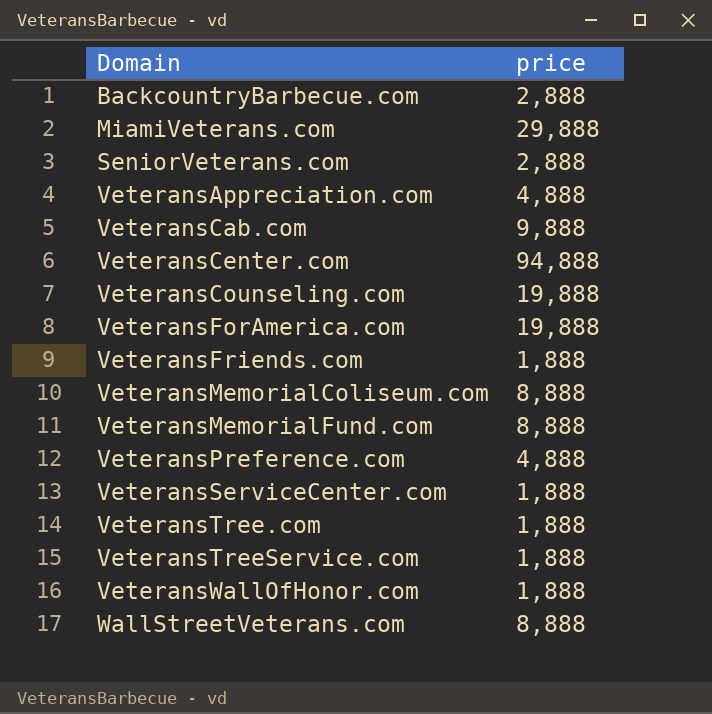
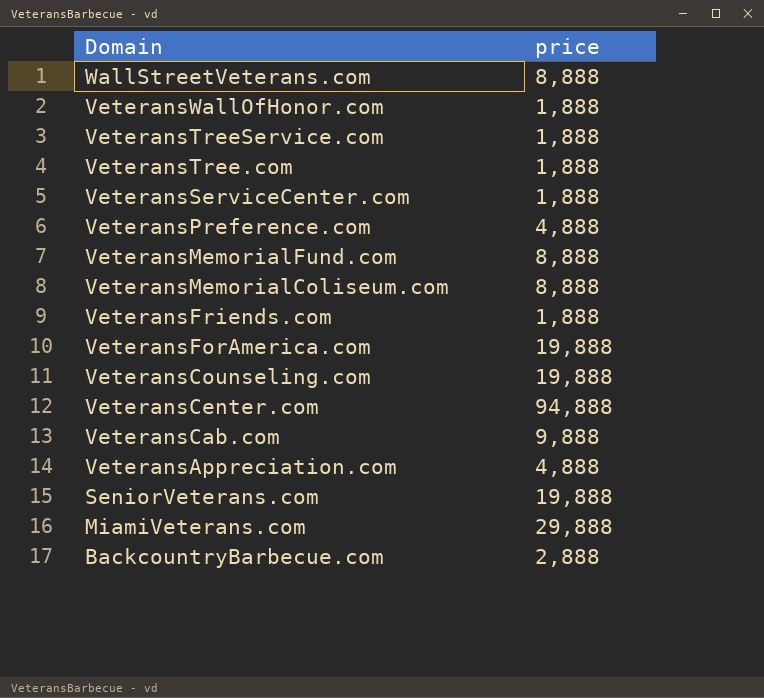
row order: Domain ascending -> Domain descending
SeniorVeterans.com | price: 2,888 -> 19,888

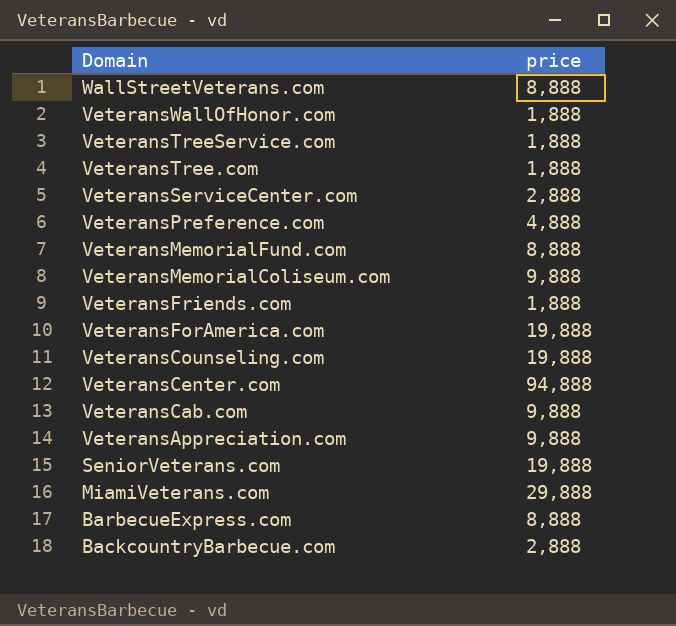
VeteransServiceCenter.com | price: 1,888 -> 2,888
VeteransMemorialColiseum.com | price: 8,888 -> 9,888
VeteransAppreciation.com | price: 4,888 -> 9,888
row BarbecueExpress.com: none -> 8,888

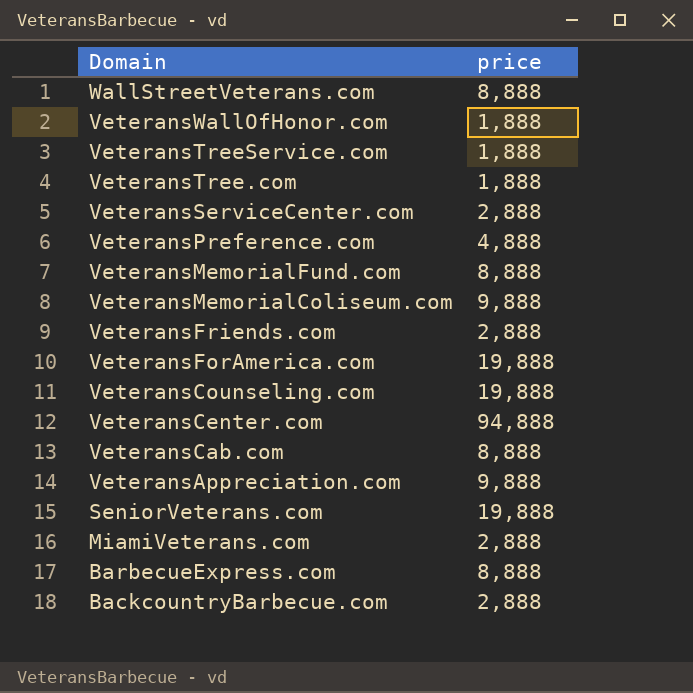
VeteransFriends.com | price: 1,888 -> 2,888
VeteransCab.com | price: 9,888 -> 8,888
MiamiVeterans.com | price: 29,888 -> 2,888

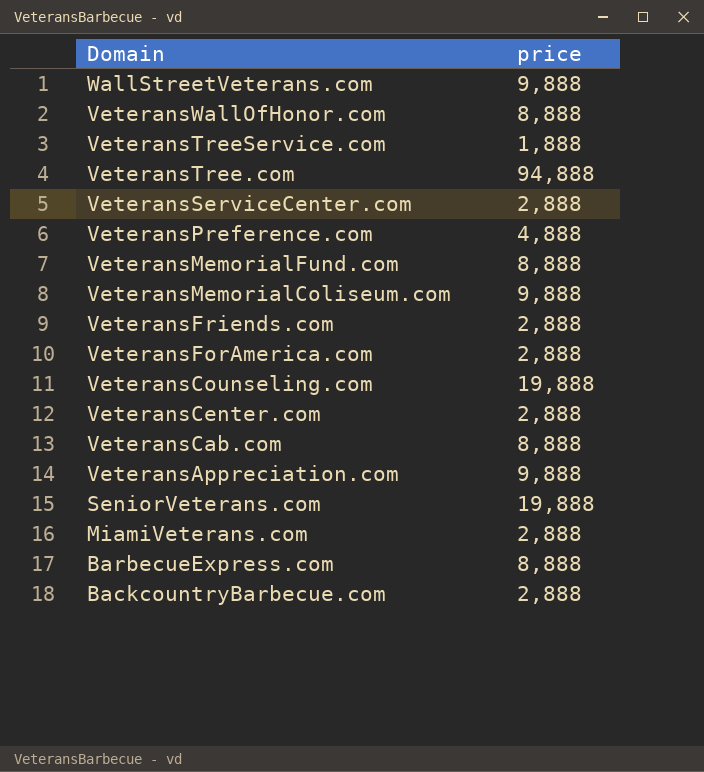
WallStreetVeterans.com | price: 8,888 -> 9,888
VeteransWallOfHonor.com | price: 1,888 -> 8,888
VeteransTree.com | price: 1,888 -> 94,888
VeteransForAmerica.com | price: 19,888 -> 2,888
VeteransCenter.com | price: 94,888 -> 2,888

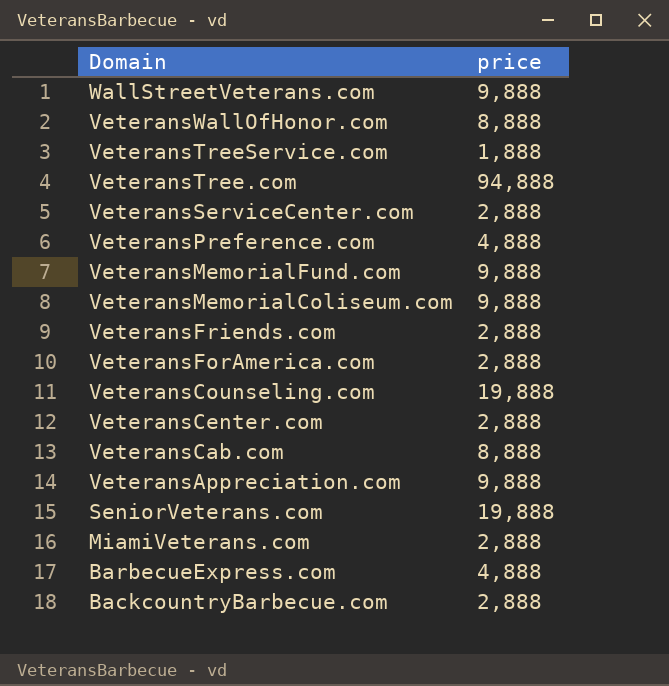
VeteransMemorialFund.com | price: 8,888 -> 9,888
BarbecueExpress.com | price: 8,888 -> 4,888

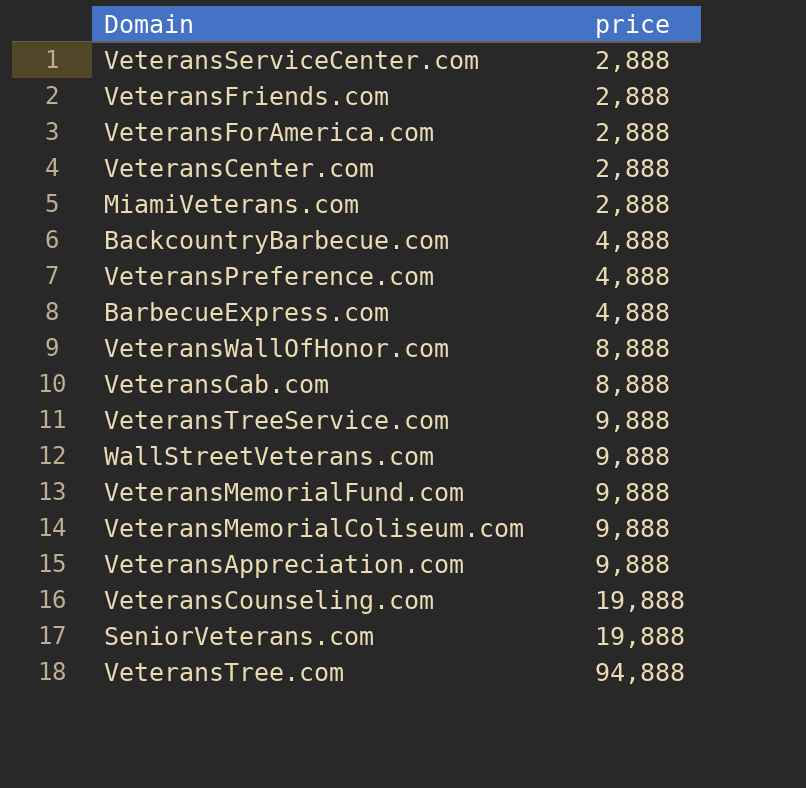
row order: Domain descending -> price ascending
BackcountryBarbecue.com | price: 2,888 -> 4,888
VeteransTreeService.com | price: 1,888 -> 9,888

